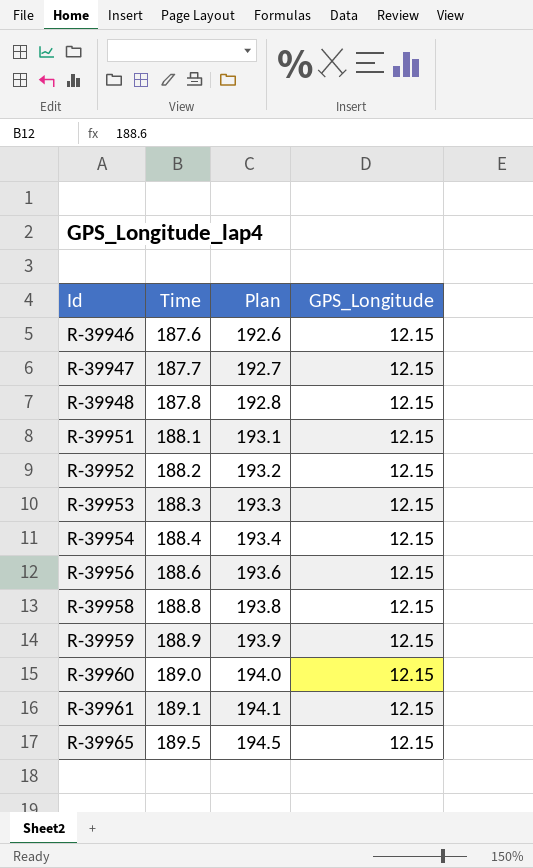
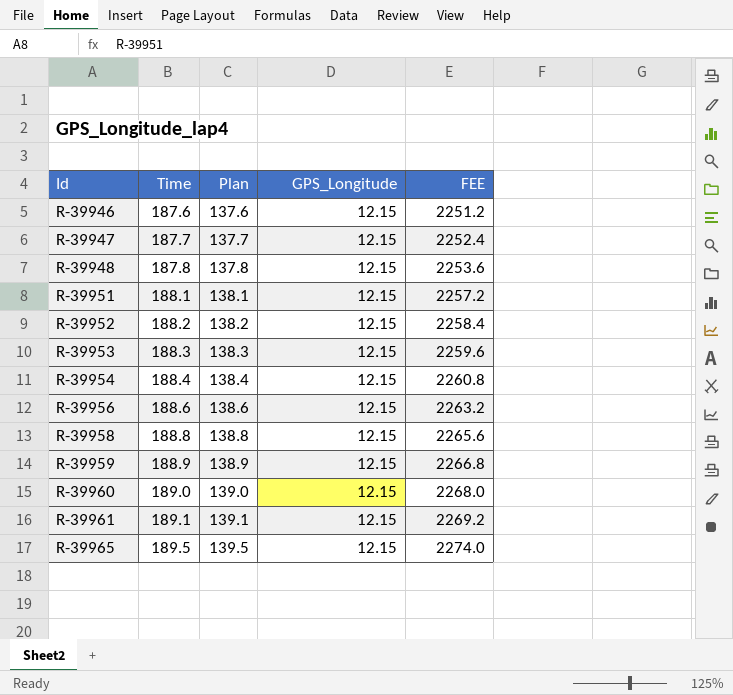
column Plan | formula: [Time] + 5 -> [Time] - 50
column FEE | formula: none -> [Time] * 12

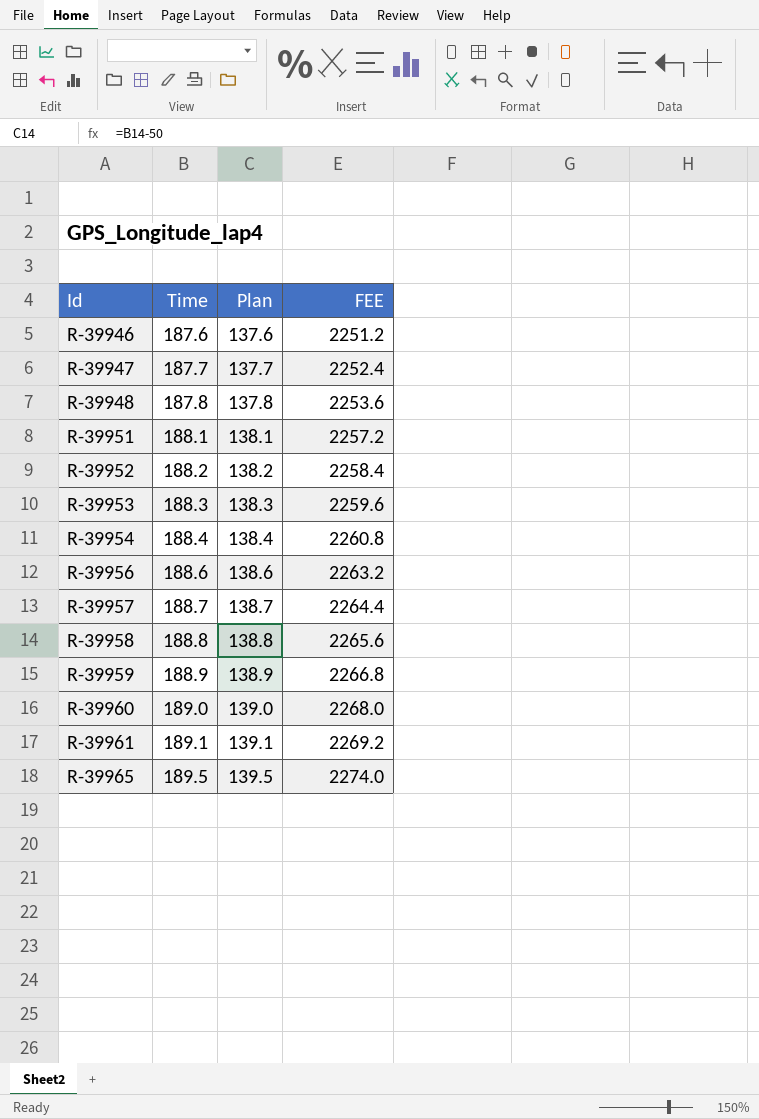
column GPS_Longitude | position: 4 -> none
row R-39957: none -> 188.7 | 138.7 | 2264.4

